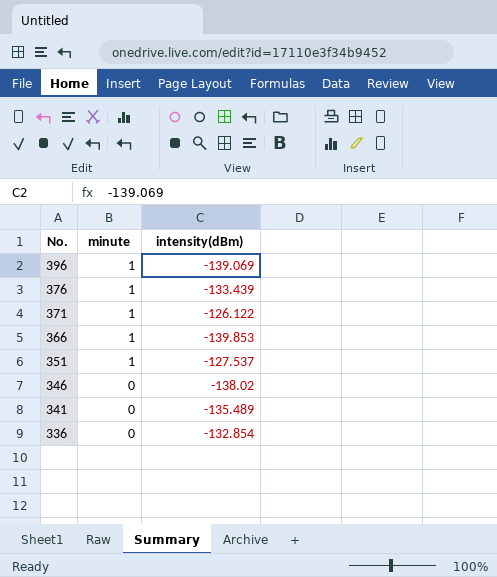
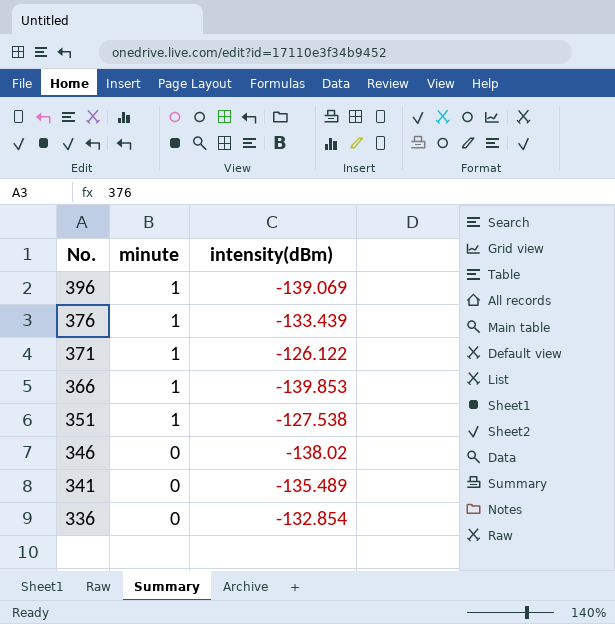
351 | intensity(dBm): -127.537 -> -127.538

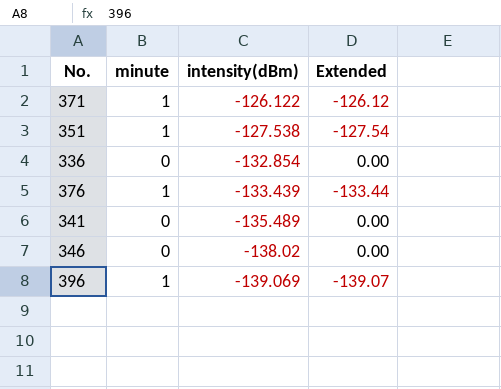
row order: No. descending -> intensity(dBm) descending
column Extended | formula: none -> [minute] * [intensity(dBm)]
row 366: 1 | -139.853 -> none

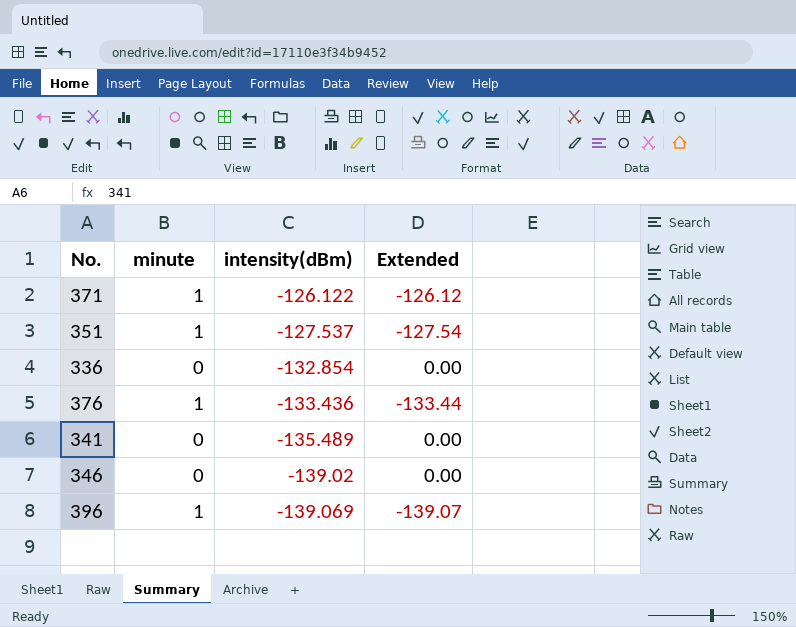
351 | intensity(dBm): -127.538 -> -127.537
376 | intensity(dBm): -133.439 -> -133.436
346 | intensity(dBm): -138.02 -> -139.02

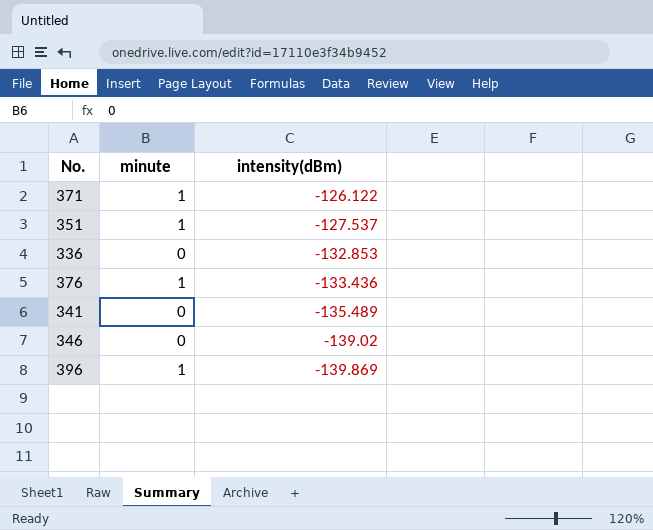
column Extended | formula: [minute] * [intensity(dBm)] -> none
336 | intensity(dBm): -132.854 -> -132.853
396 | intensity(dBm): -139.069 -> -139.869

